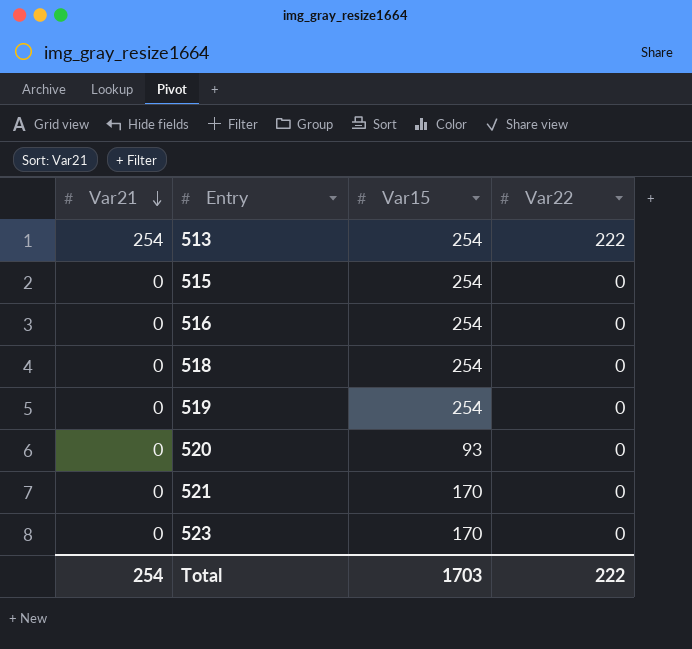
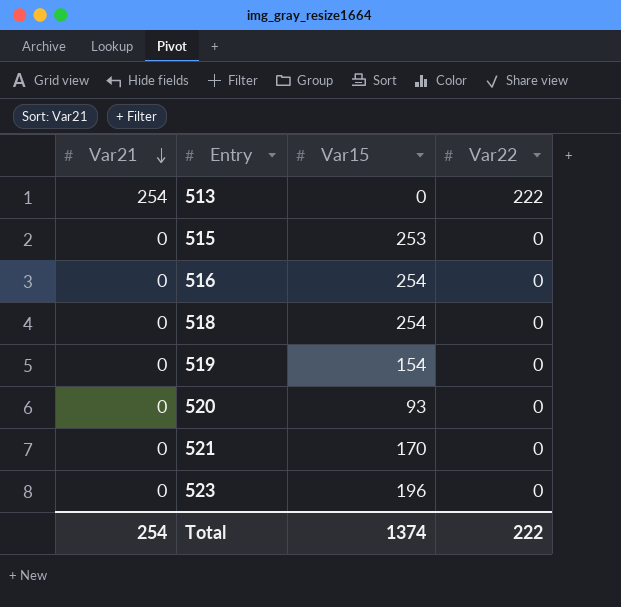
513 | Var15: 254 -> 0
515 | Var15: 254 -> 253
519 | Var15: 254 -> 154
523 | Var15: 170 -> 196
Total | Var15: 1703 -> 1374

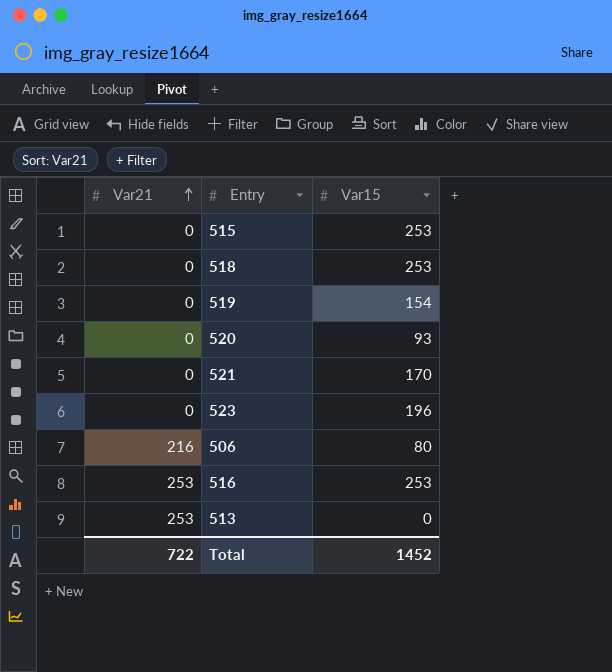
row order: Var21 descending -> Var21 ascending
column Var22 | position: 4 -> none
518 | Var15: 254 -> 253
row 506: none -> 216 | 80
516 | Var21: 0 -> 253
516 | Var15: 254 -> 253
513 | Var21: 254 -> 253
Total | Var21: 254 -> 722
Total | Var15: 1374 -> 1452

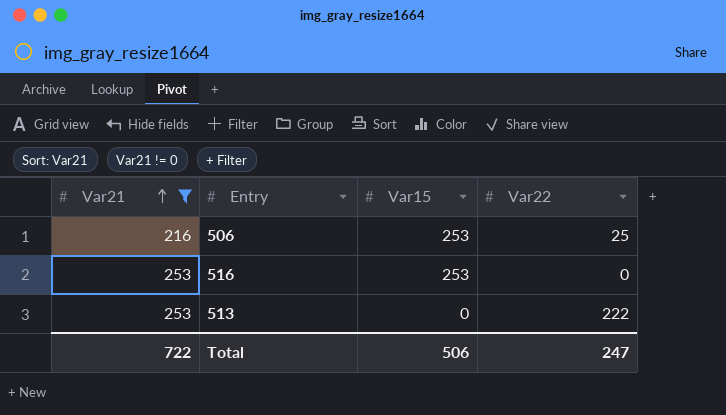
filter: none -> Var21 != 0
column Var22 | position: none -> 4
506 | Var15: 80 -> 253
Total | Var15: 1452 -> 506

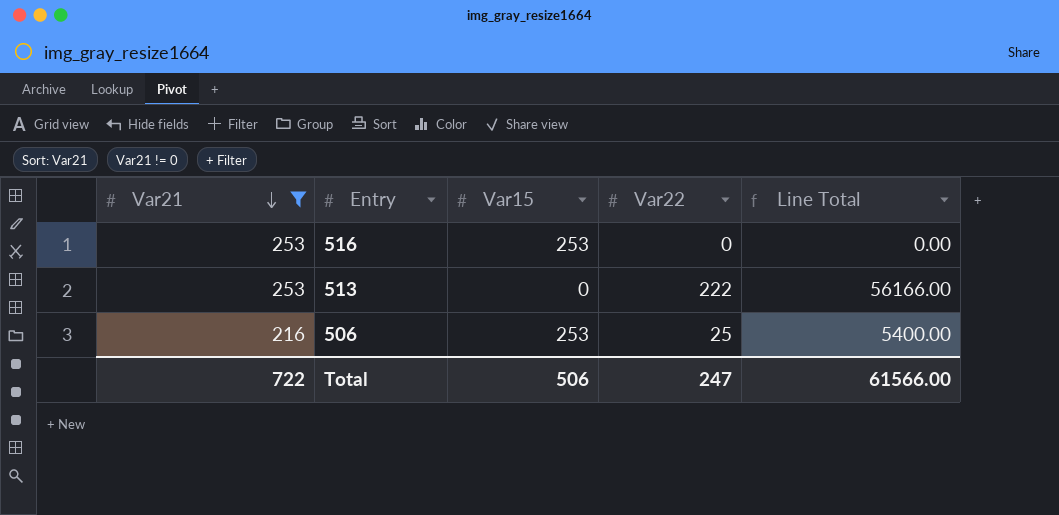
row order: Var21 ascending -> Var21 descending
column Line Total | formula: none -> [Var21] * [Var22]

